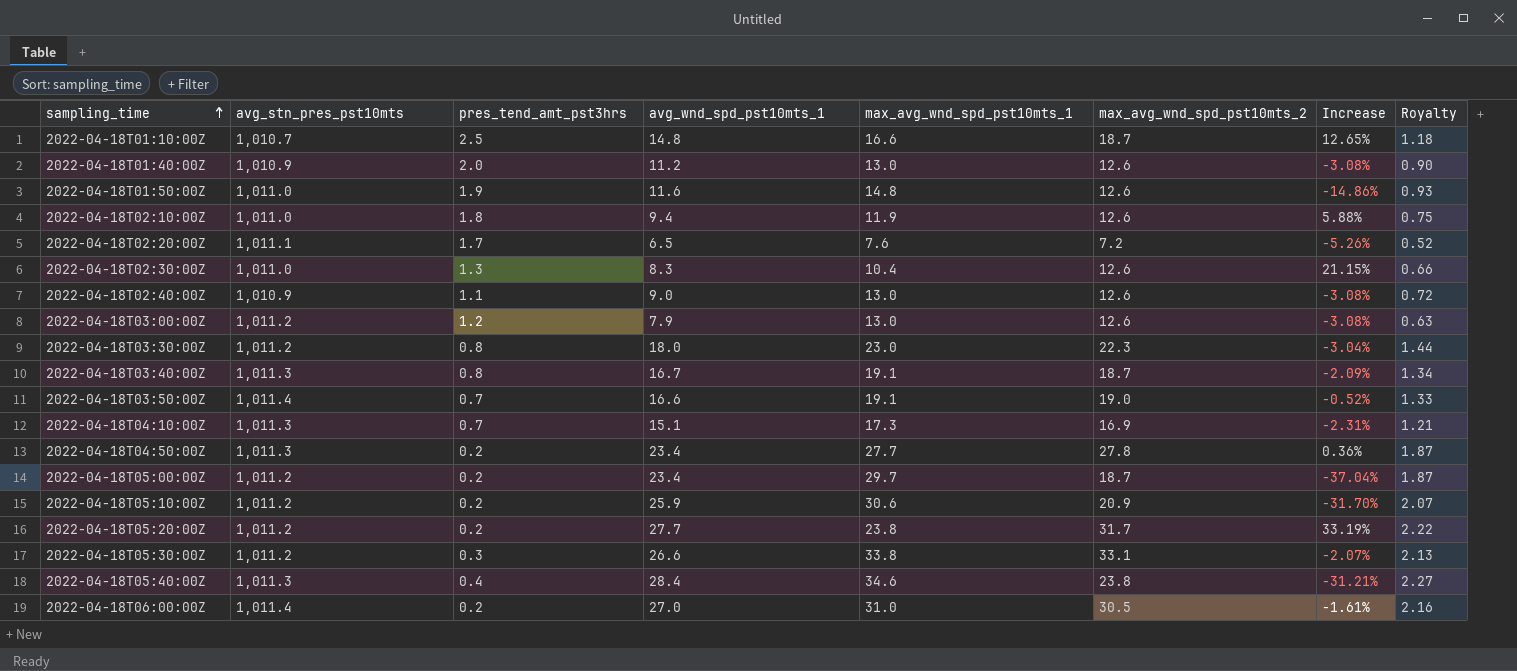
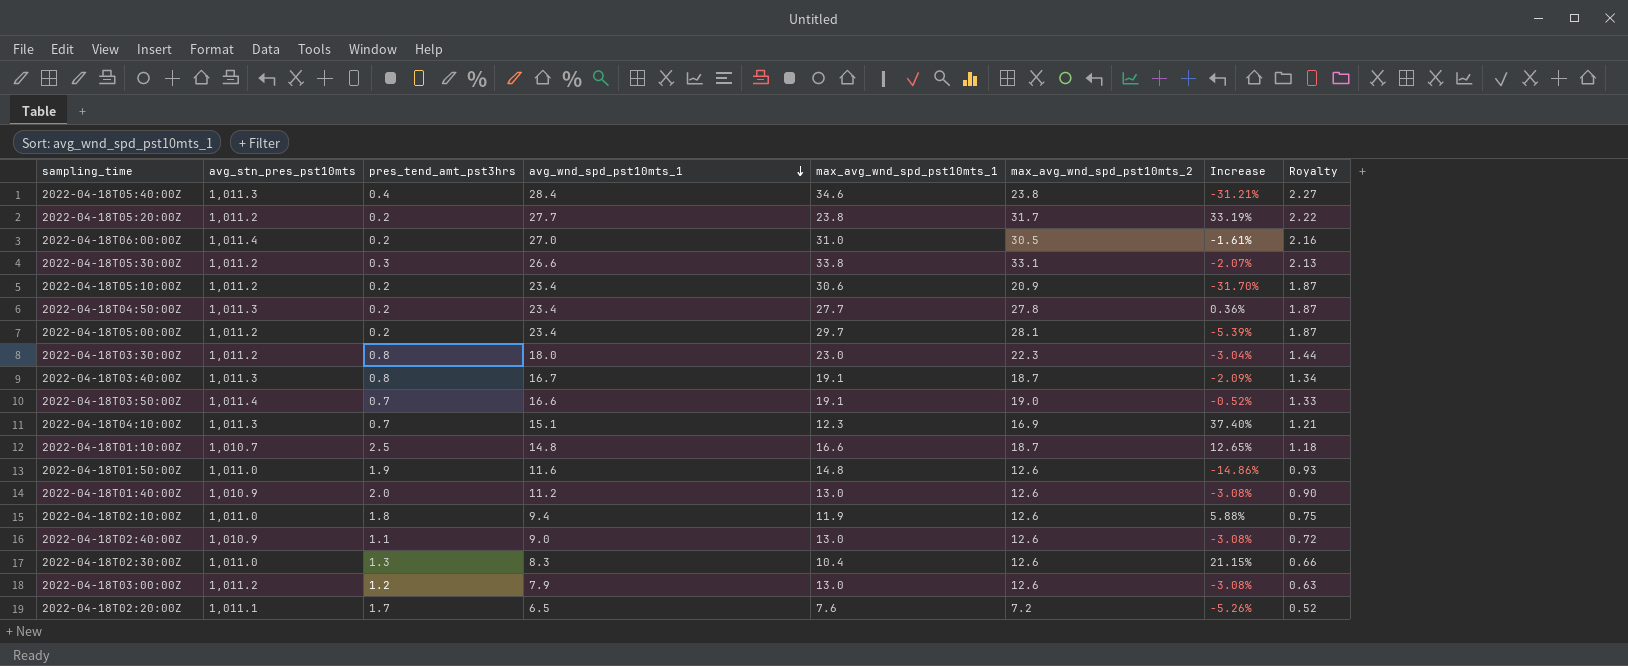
row order: sampling_time ascending -> avg_wnd_spd_pst10mts_1 descending
2022-04-18T05:10:00Z | avg_wnd_spd_pst10mts_1: 25.9 -> 23.4
2022-04-18T05:10:00Z | Royalty: 2.07 -> 1.87
2022-04-18T05:00:00Z | max_avg_wnd_spd_pst10mts_2: 18.7 -> 28.1
2022-04-18T05:00:00Z | Increase: -37.04% -> -5.39%
2022-04-18T04:10:00Z | max_avg_wnd_spd_pst10mts_1: 17.3 -> 12.3
2022-04-18T04:10:00Z | Increase: -2.31% -> 37.40%

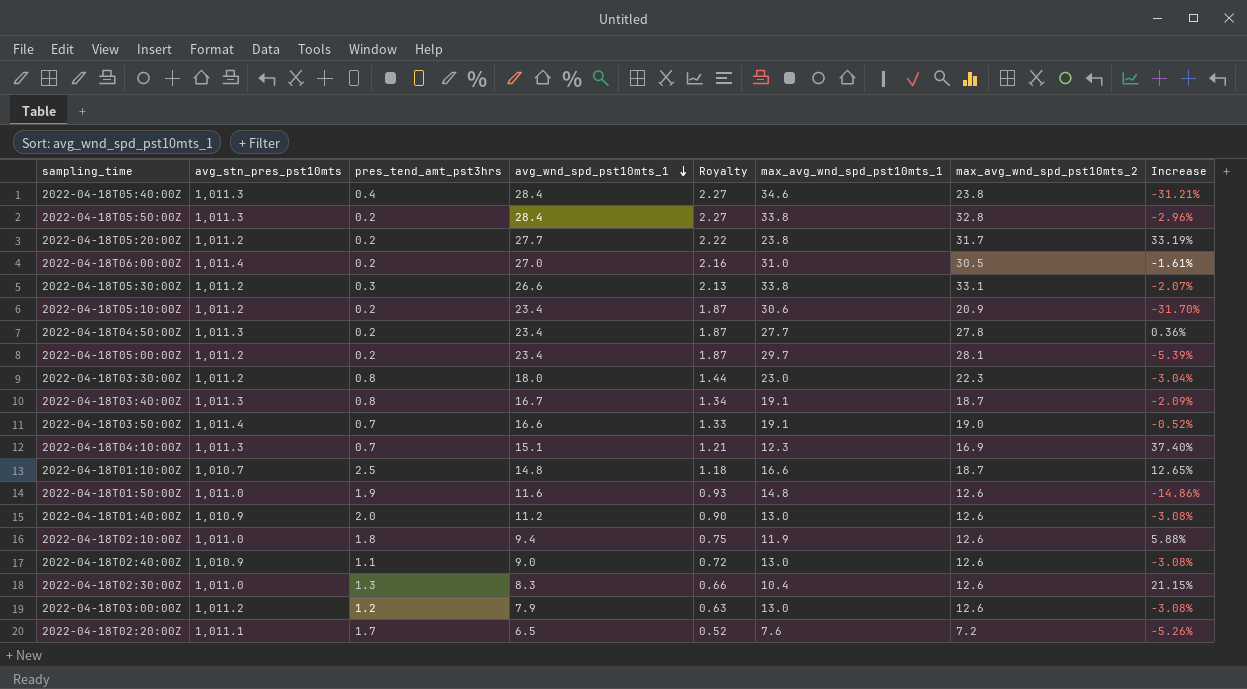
column Royalty | position: 8 -> 5
row 2022-04-18T05:50:00Z: none -> 1,011.3 | 0.2 | 28.4 | 2.27 | 33.8 | 32.8 | -2.96%

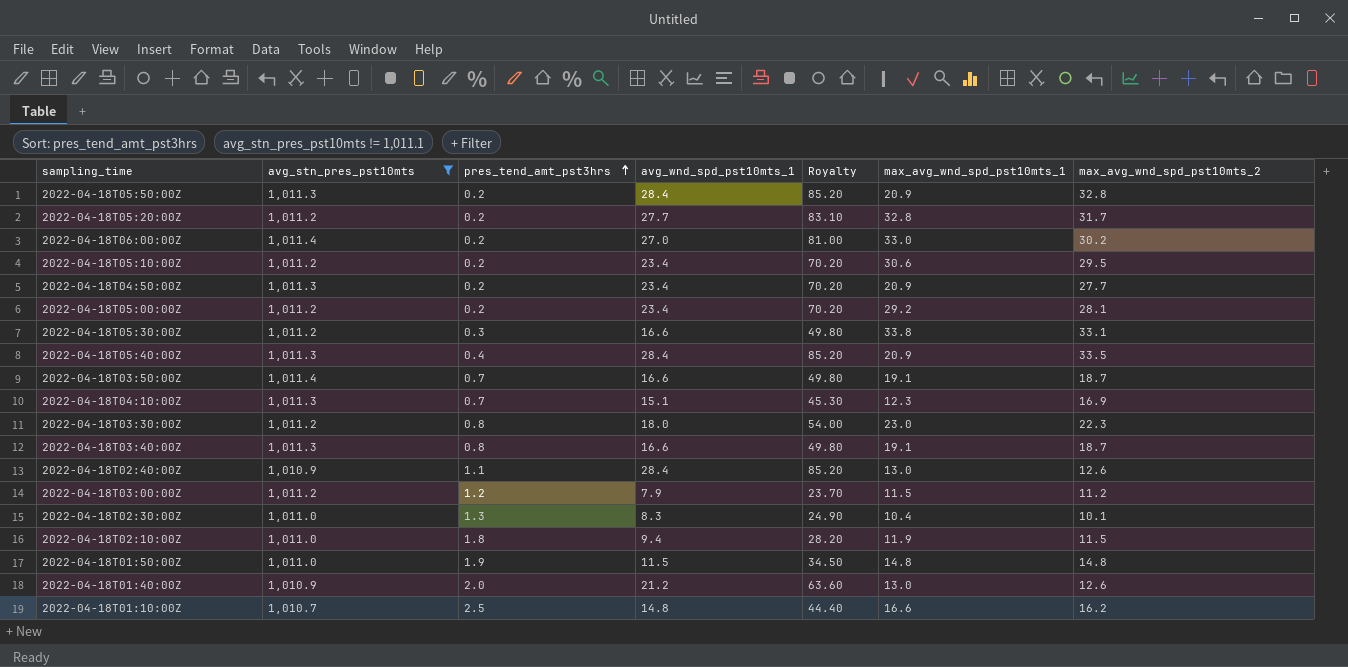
filter: none -> avg_stn_pres_pst10mts != 1,011.1
row order: avg_wnd_spd_pst10mts_1 descending -> pres_tend_amt_pst3hrs ascending
column Increase | formula: ([max_avg_wnd_spd_pst10mts_2] - [max_avg_wnd_spd_pst10mts_1]) / [max_avg_wnd_spd_pst10mts_1] -> none
column Royalty | formula: [avg_wnd_spd_pst10mts_1] * 0.08 -> [avg_wnd_spd_pst10mts_1] * 3
2022-04-18T05:50:00Z | max_avg_wnd_spd_pst10mts_1: 33.8 -> 20.9
2022-04-18T05:20:00Z | max_avg_wnd_spd_pst10mts_1: 23.8 -> 32.8
2022-04-18T06:00:00Z | max_avg_wnd_spd_pst10mts_1: 31.0 -> 33.0
2022-04-18T06:00:00Z | max_avg_wnd_spd_pst10mts_2: 30.5 -> 30.2
2022-04-18T05:10:00Z | max_avg_wnd_spd_pst10mts_2: 20.9 -> 29.5
2022-04-18T04:50:00Z | max_avg_wnd_spd_pst10mts_1: 27.7 -> 20.9
2022-04-18T04:50:00Z | max_avg_wnd_spd_pst10mts_2: 27.8 -> 27.7
2022-04-18T05:00:00Z | max_avg_wnd_spd_pst10mts_1: 29.7 -> 29.2
2022-04-18T05:30:00Z | avg_wnd_spd_pst10mts_1: 26.6 -> 16.6
2022-04-18T05:40:00Z | max_avg_wnd_spd_pst10mts_1: 34.6 -> 20.9
2022-04-18T05:40:00Z | max_avg_wnd_spd_pst10mts_2: 23.8 -> 33.5
2022-04-18T03:50:00Z | max_avg_wnd_spd_pst10mts_2: 19.0 -> 18.7
2022-04-18T03:40:00Z | avg_wnd_spd_pst10mts_1: 16.7 -> 16.6
2022-04-18T02:40:00Z | avg_wnd_spd_pst10mts_1: 9.0 -> 28.4
2022-04-18T03:00:00Z | max_avg_wnd_spd_pst10mts_1: 13.0 -> 11.5
2022-04-18T03:00:00Z | max_avg_wnd_spd_pst10mts_2: 12.6 -> 11.2
2022-04-18T02:30:00Z | max_avg_wnd_spd_pst10mts_2: 12.6 -> 10.1
2022-04-18T02:10:00Z | max_avg_wnd_spd_pst10mts_2: 12.6 -> 11.5
2022-04-18T01:50:00Z | avg_wnd_spd_pst10mts_1: 11.6 -> 11.5
2022-04-18T01:50:00Z | max_avg_wnd_spd_pst10mts_2: 12.6 -> 14.8
2022-04-18T01:40:00Z | avg_wnd_spd_pst10mts_1: 11.2 -> 21.2
2022-04-18T01:10:00Z | max_avg_wnd_spd_pst10mts_2: 18.7 -> 16.2

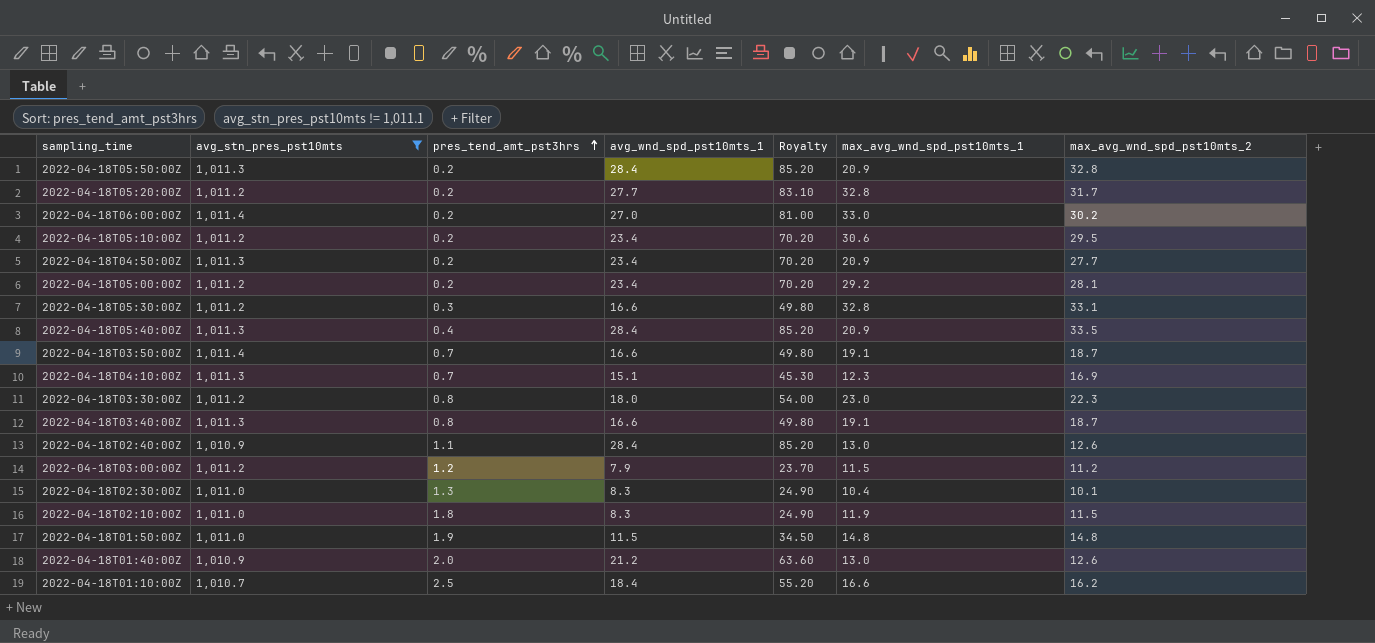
2022-04-18T05:30:00Z | max_avg_wnd_spd_pst10mts_1: 33.8 -> 32.8
2022-04-18T02:10:00Z | avg_wnd_spd_pst10mts_1: 9.4 -> 8.3
2022-04-18T02:10:00Z | Royalty: 28.20 -> 24.90
2022-04-18T01:10:00Z | avg_wnd_spd_pst10mts_1: 14.8 -> 18.4
2022-04-18T01:10:00Z | Royalty: 44.40 -> 55.20

